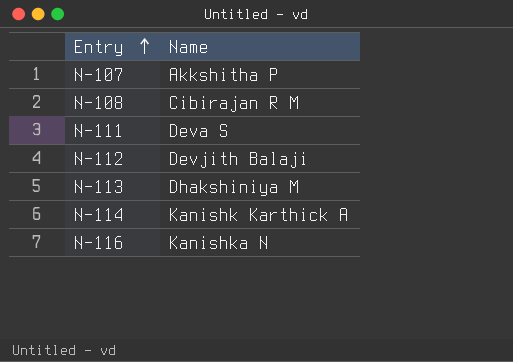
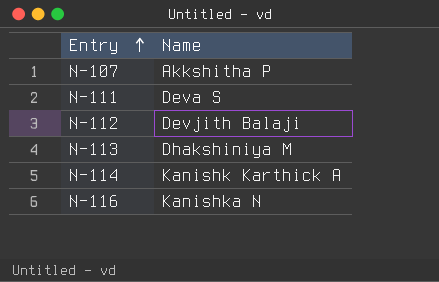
row N-108: Cibirajan R M -> none

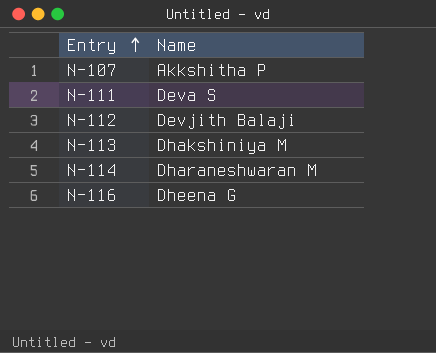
N-114 | Name: Kanishk Karthick A -> Dharaneshwaran M
N-116 | Name: Kanishka N -> Dheena G

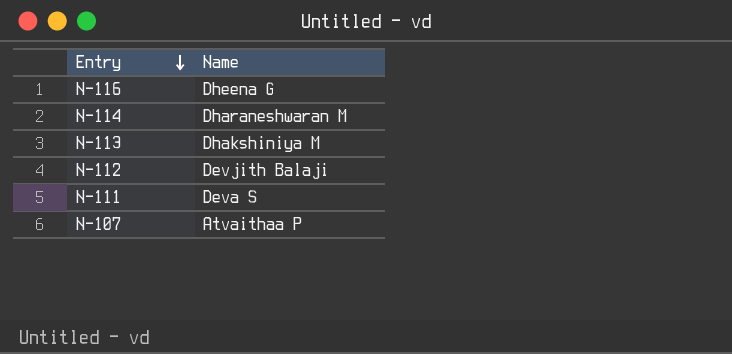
row order: Entry ascending -> Entry descending
N-107 | Name: Akkshitha P -> Atvaithaa P

